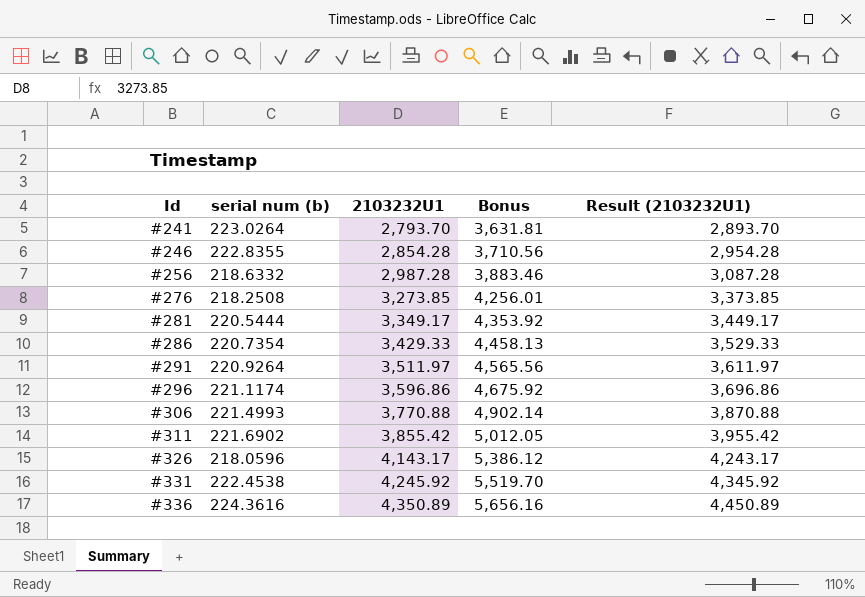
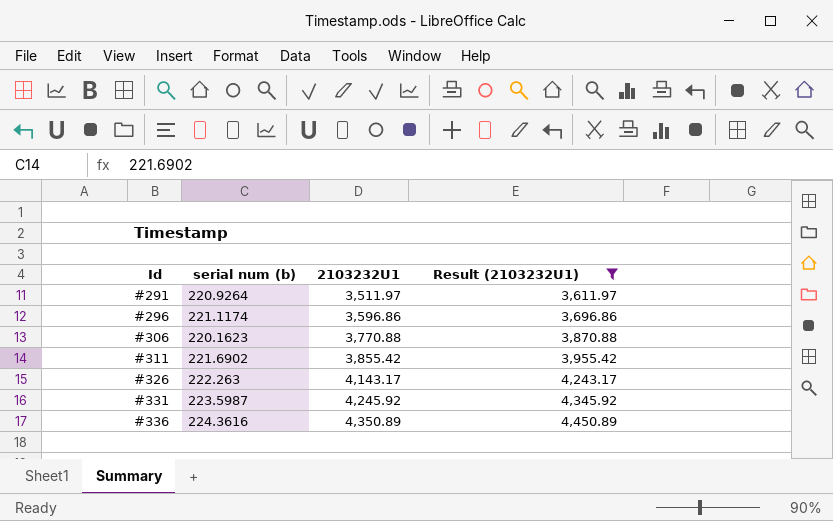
filter: none -> Result (2103232U1) >= 3,611.97
column Bonus | formula: [2103232U1] * 1.3 -> none
#306 | serial num (b): 221.4993 -> 220.1623
#326 | serial num (b): 218.0596 -> 222.263
#331 | serial num (b): 222.4538 -> 223.5987

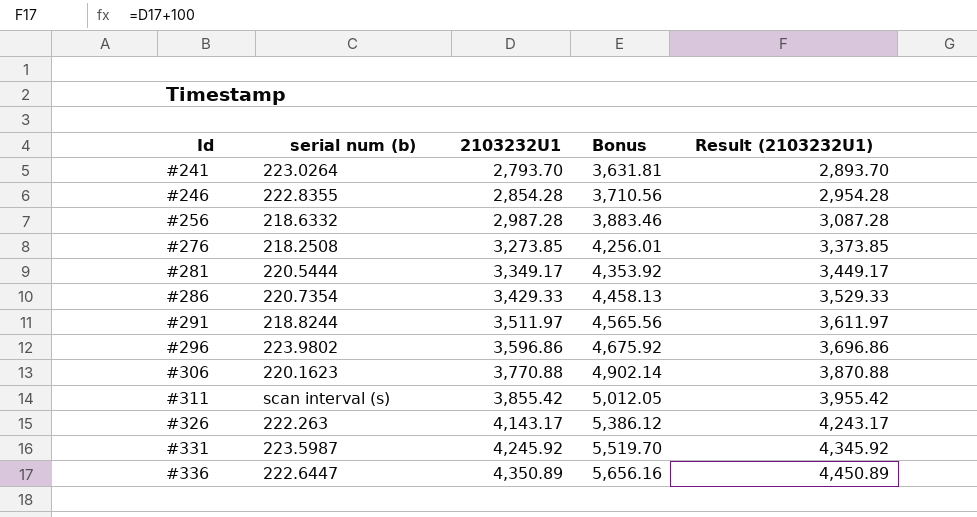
filter: Result (2103232U1) >= 3,611.97 -> none
column Bonus | formula: none -> [2103232U1] * 1.3
#291 | serial num (b): 220.9264 -> 218.8244
#296 | serial num (b): 221.1174 -> 223.9802
#311 | serial num (b): 221.6902 -> scan interval (s)
#336 | serial num (b): 224.3616 -> 222.6447

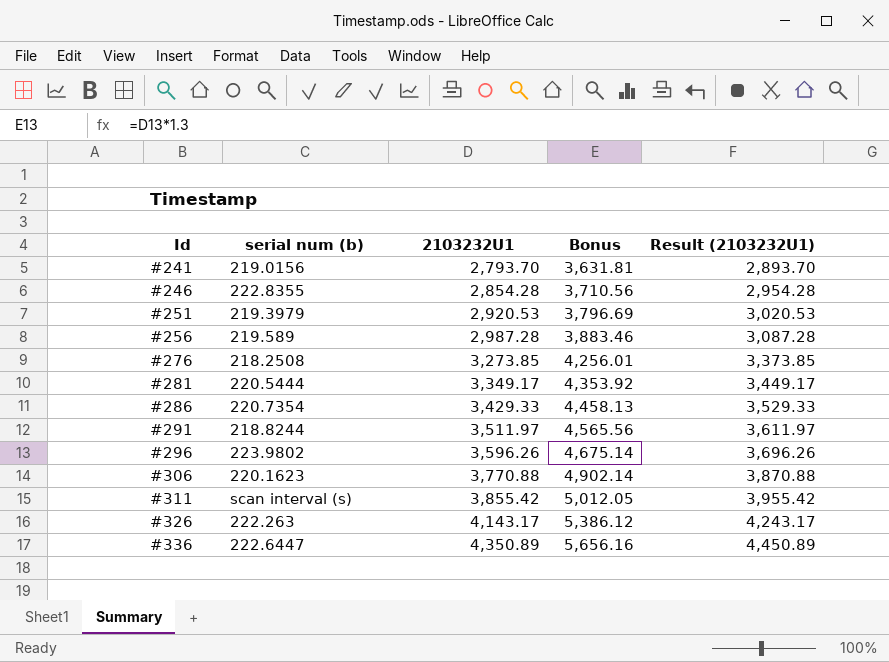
row #331: 223.5987 | 4,245.92 | 5,519.70 | 4,345.92 -> none
#241 | serial num (b): 223.0264 -> 219.0156
row #251: none -> 219.3979 | 2,920.53 | 3,796.69 | 3,020.53
#256 | serial num (b): 218.6332 -> 219.589
#296 | 2103232U1: 3,596.86 -> 3,596.26
#296 | Bonus: 4,675.92 -> 4,675.14
#296 | Result (2103232U1): 3,696.86 -> 3,696.26

